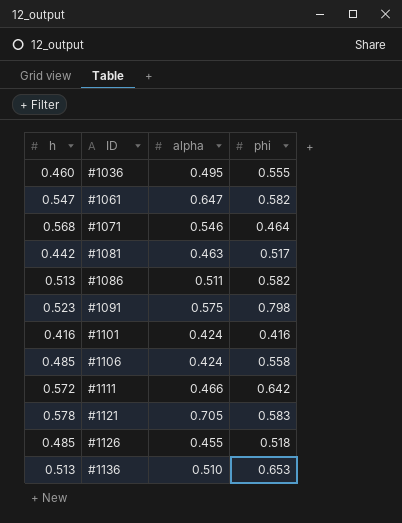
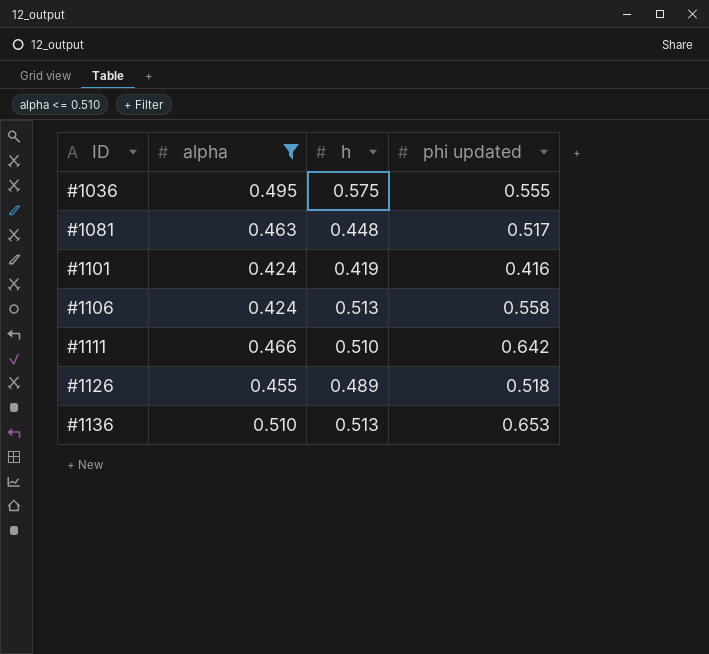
filter: none -> alpha <= 0.510
column h | position: 1 -> 3
column name: phi -> phi updated
#1036 | h: 0.460 -> 0.575
#1081 | h: 0.442 -> 0.448
#1101 | h: 0.416 -> 0.419
#1106 | h: 0.485 -> 0.513
#1111 | h: 0.572 -> 0.510
#1126 | h: 0.485 -> 0.489

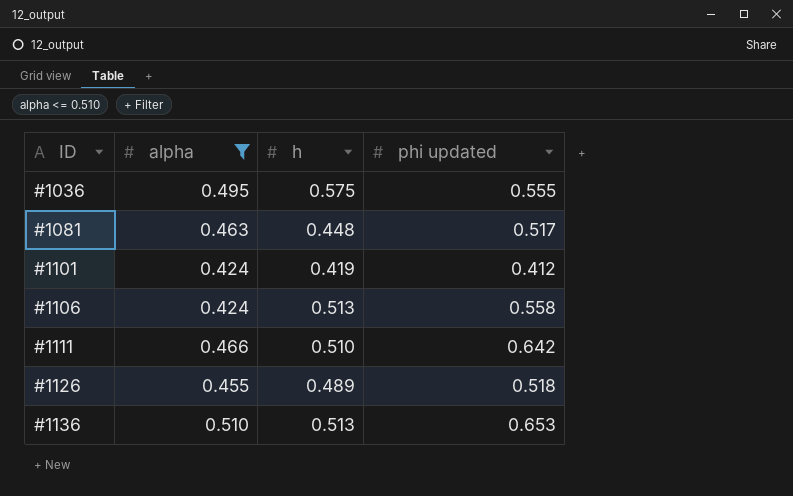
#1101 | phi updated: 0.416 -> 0.412

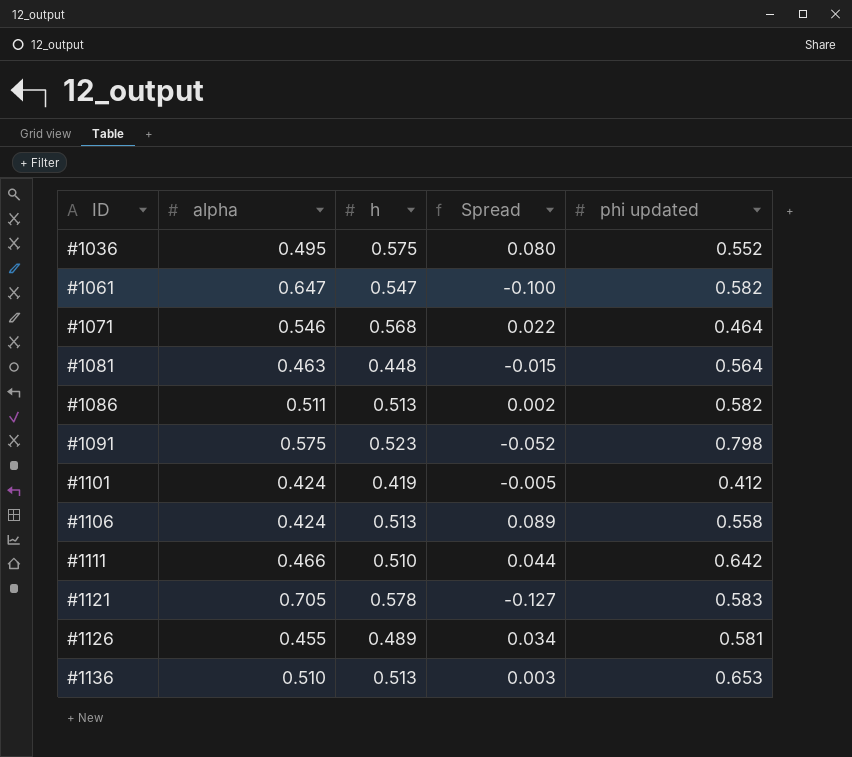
filter: alpha <= 0.510 -> none
column Spread | formula: none -> [h] - [alpha]
#1036 | phi updated: 0.555 -> 0.552
#1081 | phi updated: 0.517 -> 0.564
#1126 | phi updated: 0.518 -> 0.581

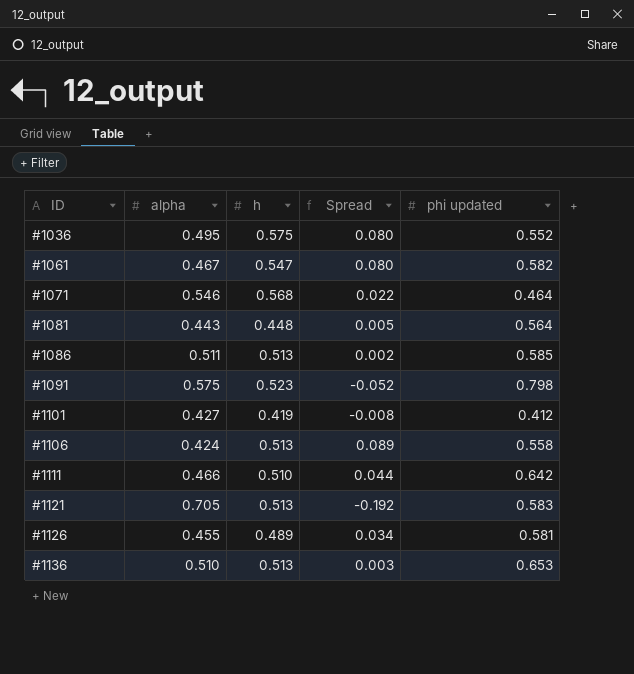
#1061 | alpha: 0.647 -> 0.467
#1061 | Spread: -0.100 -> 0.080
#1081 | alpha: 0.463 -> 0.443
#1081 | Spread: -0.015 -> 0.005
#1086 | phi updated: 0.582 -> 0.585
#1101 | alpha: 0.424 -> 0.427
#1101 | Spread: -0.005 -> -0.008
#1121 | h: 0.578 -> 0.513
#1121 | Spread: -0.127 -> -0.192

